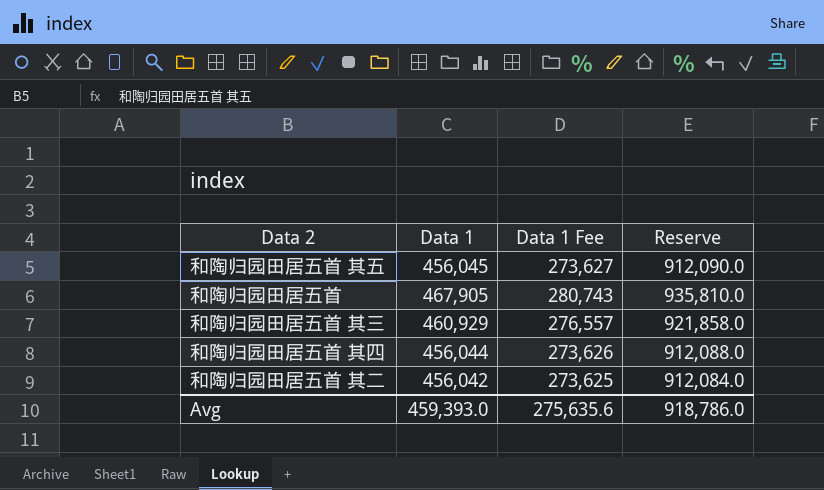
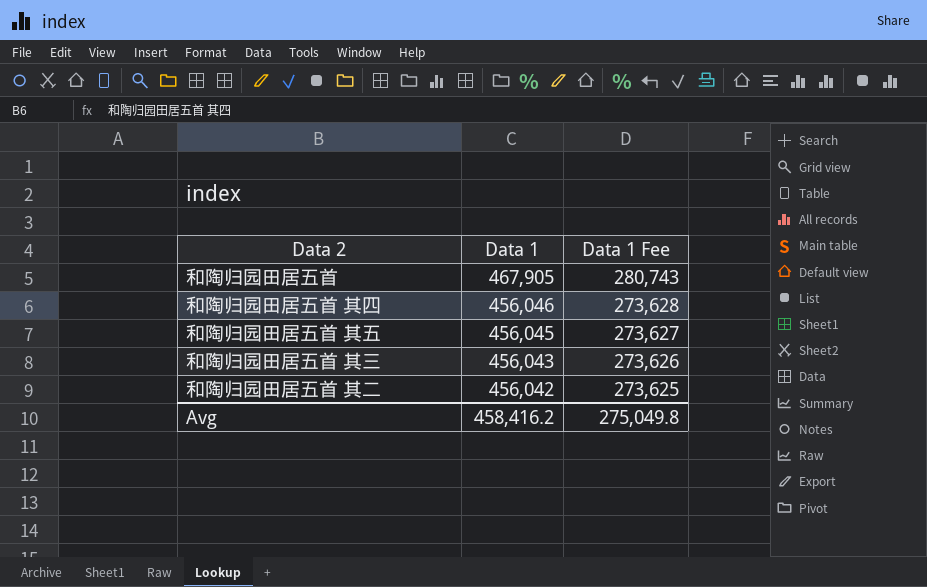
row order: none -> Data 1 descending
column Reserve | formula: [Data 1] * 2 -> none
和陶归园田居五首 其四 | Data 1: 456,044 -> 456,046
和陶归园田居五首 其四 | Data 1 Fee: 273,626 -> 273,628
和陶归园田居五首 其三 | Data 1: 460,929 -> 456,043
和陶归园田居五首 其三 | Data 1 Fee: 276,557 -> 273,626
Avg | Data 1: 459,393.0 -> 458,416.2
Avg | Data 1 Fee: 275,635.6 -> 275,049.8

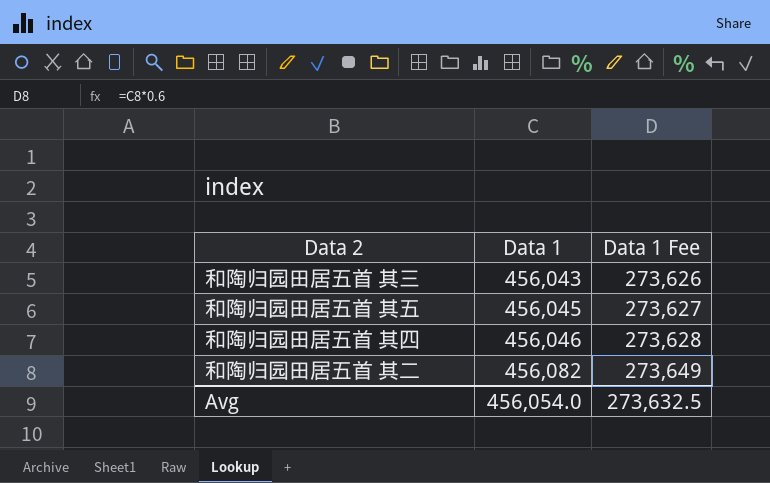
row order: Data 1 descending -> Data 1 ascending
row 和陶归园田居五首: 467,905 | 280,743 -> none
和陶归园田居五首 其二 | Data 1: 456,042 -> 456,082
和陶归园田居五首 其二 | Data 1 Fee: 273,625 -> 273,649
Avg | Data 1: 458,416.2 -> 456,054.0
Avg | Data 1 Fee: 275,049.8 -> 273,632.5

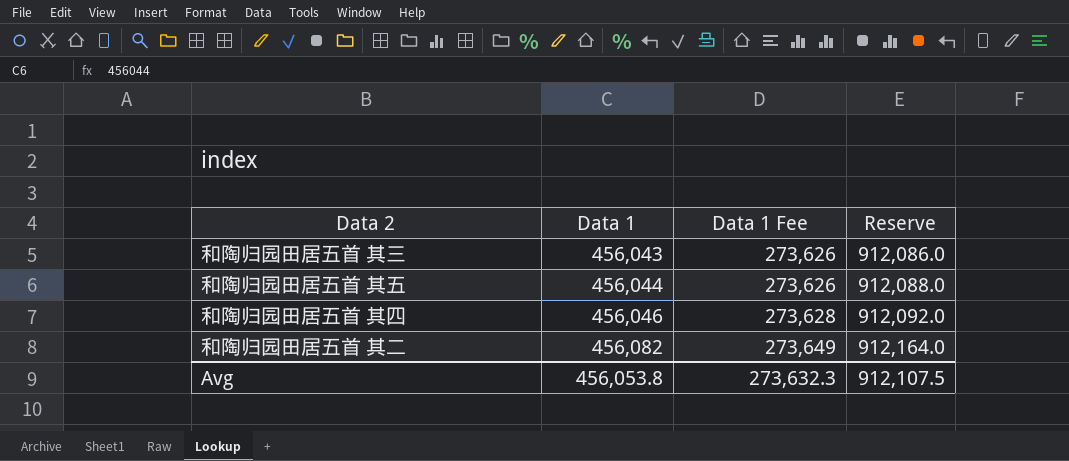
column Reserve | formula: none -> [Data 1] * 2
和陶归园田居五首 其五 | Data 1: 456,045 -> 456,044
和陶归园田居五首 其五 | Data 1 Fee: 273,627 -> 273,626
Avg | Data 1: 456,054.0 -> 456,053.8
Avg | Data 1 Fee: 273,632.5 -> 273,632.3

